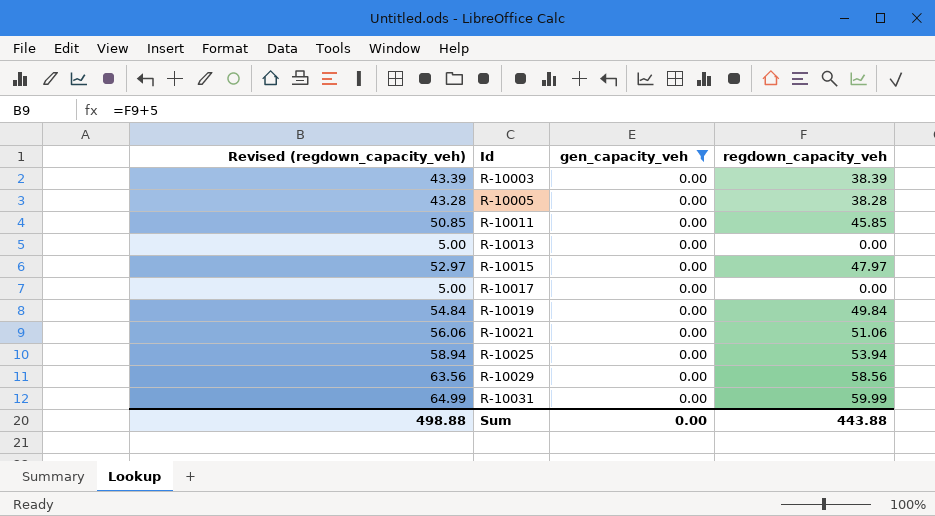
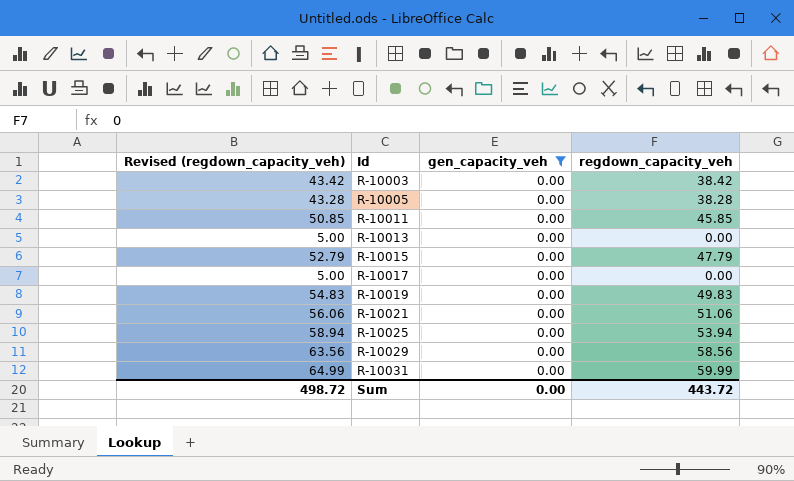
R-10003 | Revised (regdown_capacity_veh): 43.39 -> 43.42
R-10003 | regdown_capacity_veh: 38.39 -> 38.42
R-10015 | Revised (regdown_capacity_veh): 52.97 -> 52.79
R-10015 | regdown_capacity_veh: 47.97 -> 47.79
R-10019 | Revised (regdown_capacity_veh): 54.84 -> 54.83
R-10019 | regdown_capacity_veh: 49.84 -> 49.83
Sum | Revised (regdown_capacity_veh): 498.88 -> 498.72
Sum | regdown_capacity_veh: 443.88 -> 443.72

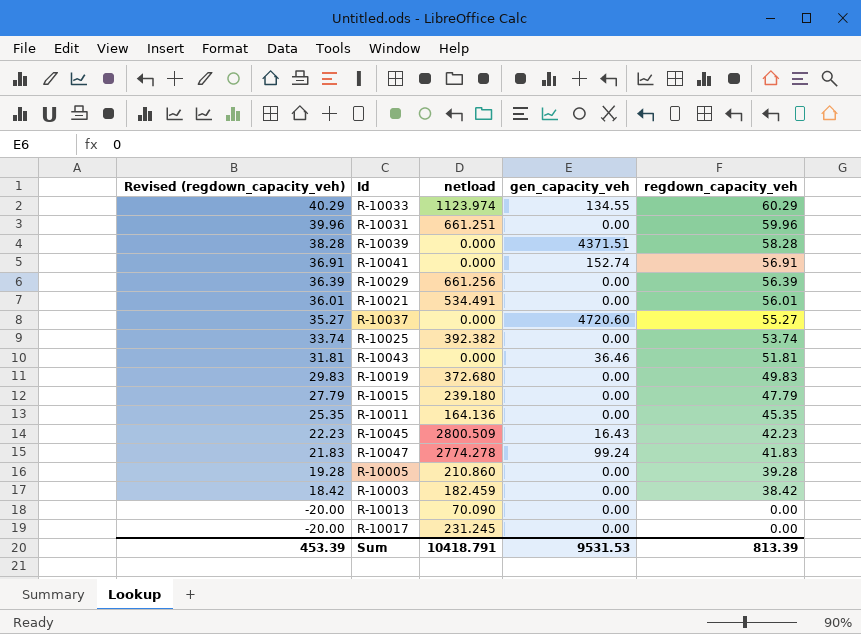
filter: gen_capacity_veh = 0.00 -> none
row order: Id ascending -> Revised (regdown_capacity_veh) descending
column Revised (regdown_capacity_veh) | formula: [regdown_capacity_veh] + 5 -> [regdown_capacity_veh] - 20
column netload | position: none -> 3
R-10031 | regdown_capacity_veh: 59.99 -> 59.96
R-10029 | regdown_capacity_veh: 58.56 -> 56.39
R-10021 | regdown_capacity_veh: 51.06 -> 56.01
R-10025 | regdown_capacity_veh: 53.94 -> 53.74
R-10011 | regdown_capacity_veh: 45.85 -> 45.35
R-10005 | regdown_capacity_veh: 38.28 -> 39.28
Sum | Revised (regdown_capacity_veh): 498.72 -> 453.39
Sum | gen_capacity_veh: 0.00 -> 9531.53
Sum | regdown_capacity_veh: 443.72 -> 813.39

